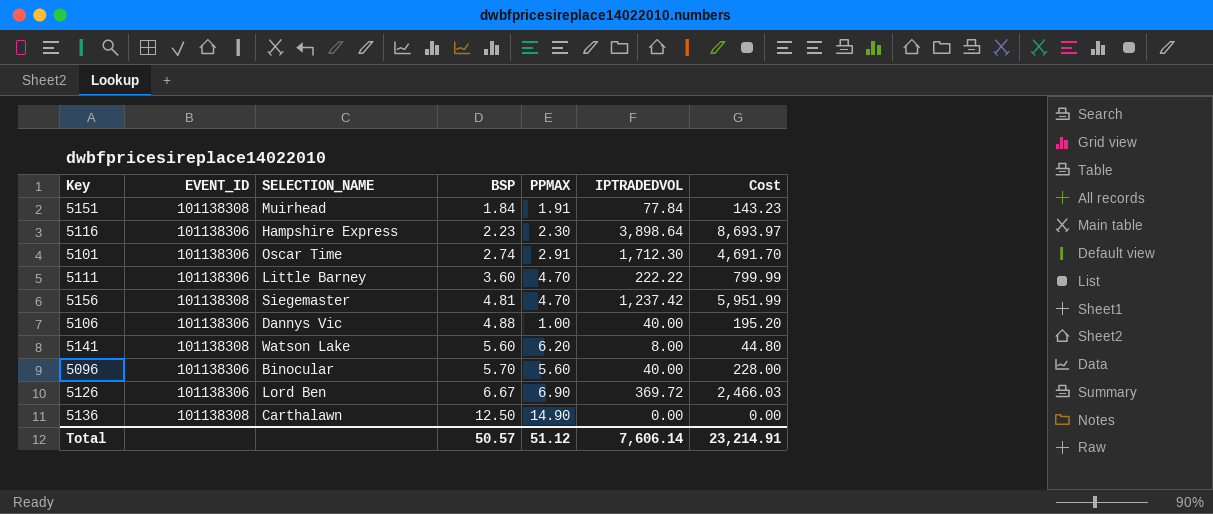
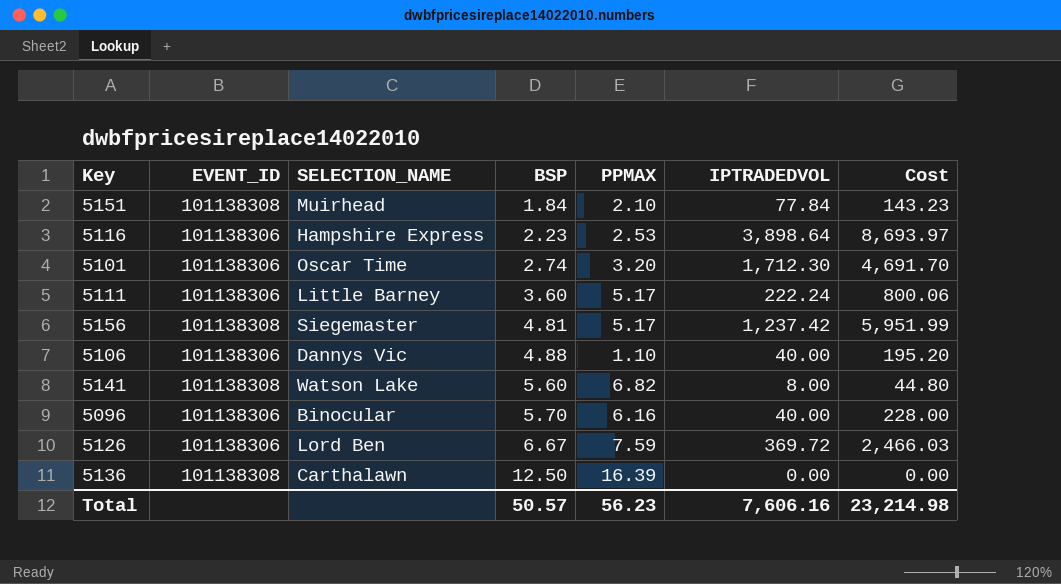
5151 | PPMAX: 1.91 -> 2.10
5116 | PPMAX: 2.30 -> 2.53
5101 | PPMAX: 2.91 -> 3.20
5111 | PPMAX: 4.70 -> 5.17
5111 | IPTRADEDVOL: 222.22 -> 222.24
5111 | Cost: 799.99 -> 800.06
5156 | PPMAX: 4.70 -> 5.17
5106 | PPMAX: 1.00 -> 1.10
5141 | PPMAX: 6.20 -> 6.82
5096 | PPMAX: 5.60 -> 6.16
5126 | PPMAX: 6.90 -> 7.59
5136 | PPMAX: 14.90 -> 16.39
Total | PPMAX: 51.12 -> 56.23
Total | IPTRADEDVOL: 7,606.14 -> 7,606.16
Total | Cost: 23,214.91 -> 23,214.98

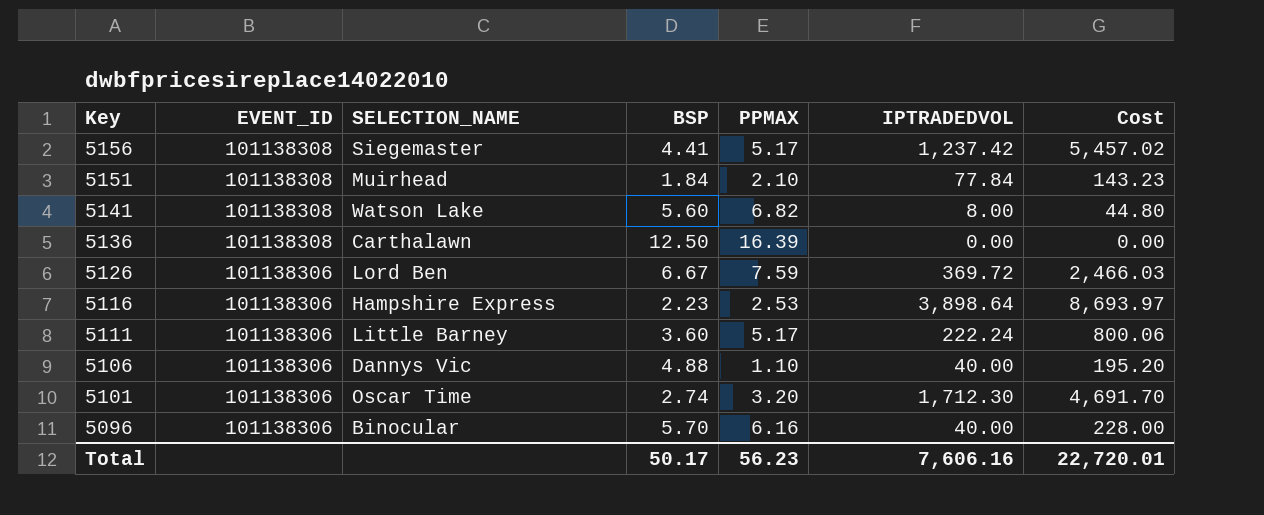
row order: BSP ascending -> Key descending
5156 | BSP: 4.81 -> 4.41
5156 | Cost: 5,951.99 -> 5,457.02
Total | BSP: 50.57 -> 50.17
Total | Cost: 23,214.98 -> 22,720.01

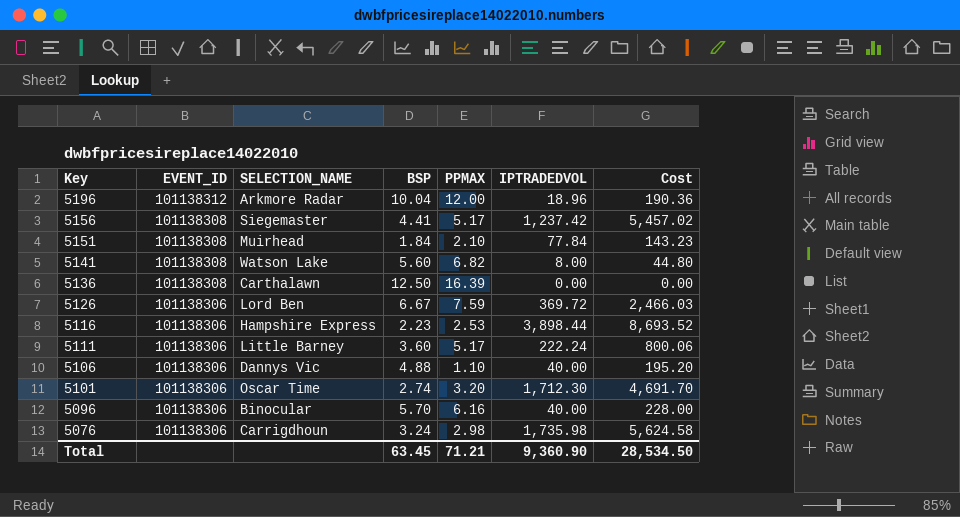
row 5196: none -> 101138312 | Arkmore Radar | 10.04 | 12.00 | 18.96 | 190.36
5116 | IPTRADEDVOL: 3,898.64 -> 3,898.44
5116 | Cost: 8,693.97 -> 8,693.52
row 5076: none -> 101138306 | Carrigdhoun | 3.24 | 2.98 | 1,735.98 | 5,624.58
Total | BSP: 50.17 -> 63.45
Total | PPMAX: 56.23 -> 71.21
Total | IPTRADEDVOL: 7,606.16 -> 9,360.90
Total | Cost: 22,720.01 -> 28,534.50

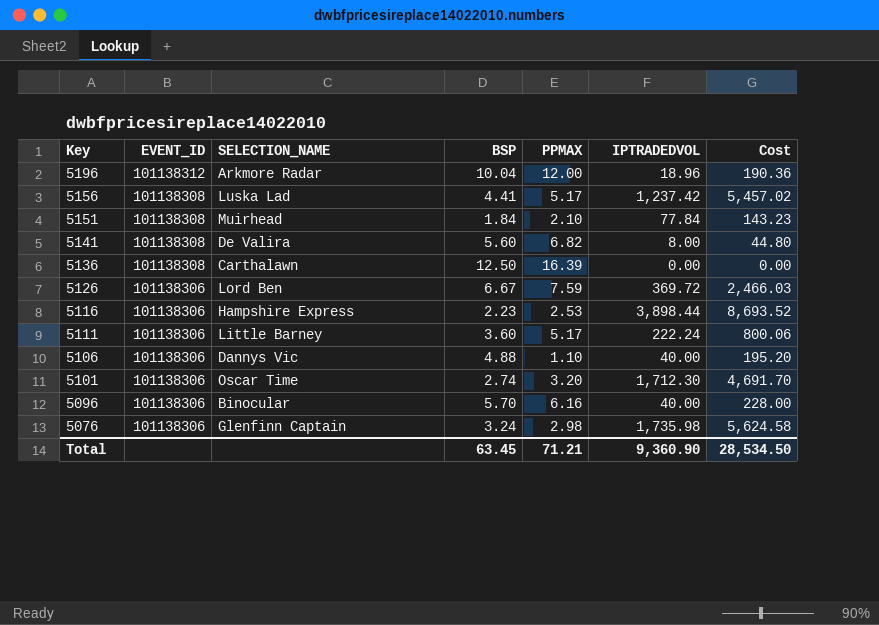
5156 | SELECTION_NAME: Siegemaster -> Luska Lad
5141 | SELECTION_NAME: Watson Lake -> De Valira
5076 | SELECTION_NAME: Carrigdhoun -> Glenfinn Captain

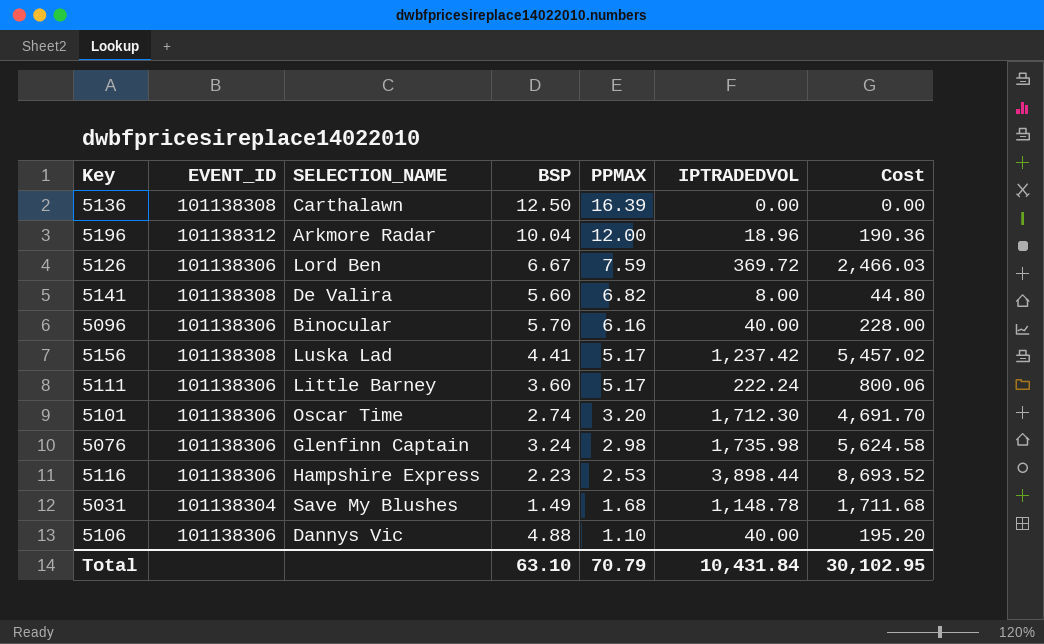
row order: Key descending -> PPMAX descending
row 5151: 101138308 | Muirhead | 1.84 | 2.10 | 77.84 | 143.23 -> none
row 5031: none -> 101138304 | Save My Blushes | 1.49 | 1.68 | 1,148.78 | 1,711.68
Total | BSP: 63.45 -> 63.10
Total | PPMAX: 71.21 -> 70.79
Total | IPTRADEDVOL: 9,360.90 -> 10,431.84
Total | Cost: 28,534.50 -> 30,102.95

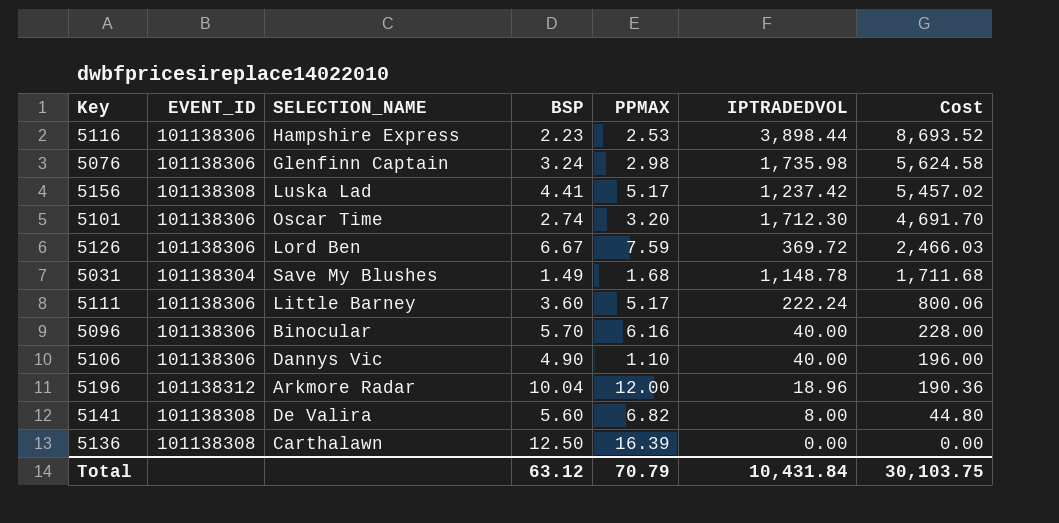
row order: PPMAX descending -> Cost descending
5106 | BSP: 4.88 -> 4.90
5106 | Cost: 195.20 -> 196.00
Total | BSP: 63.10 -> 63.12
Total | Cost: 30,102.95 -> 30,103.75

